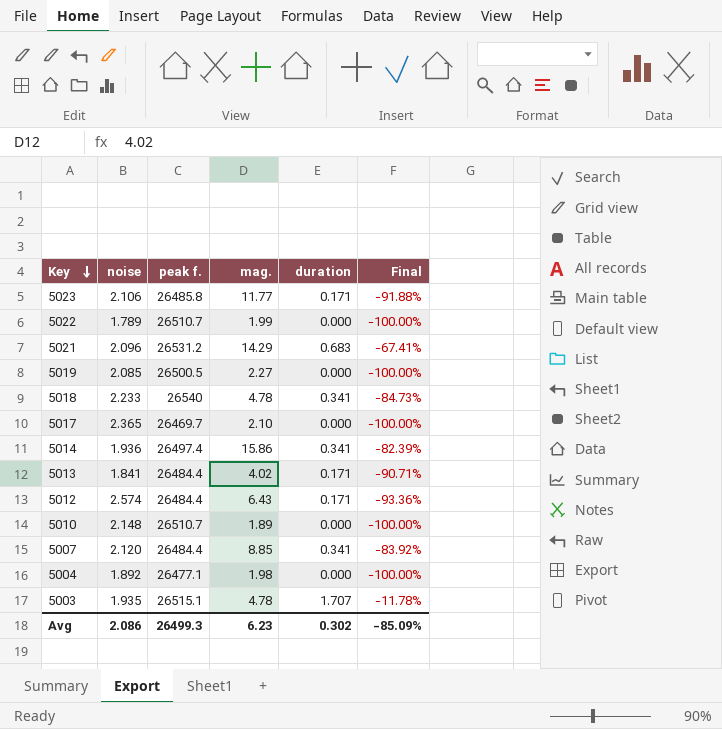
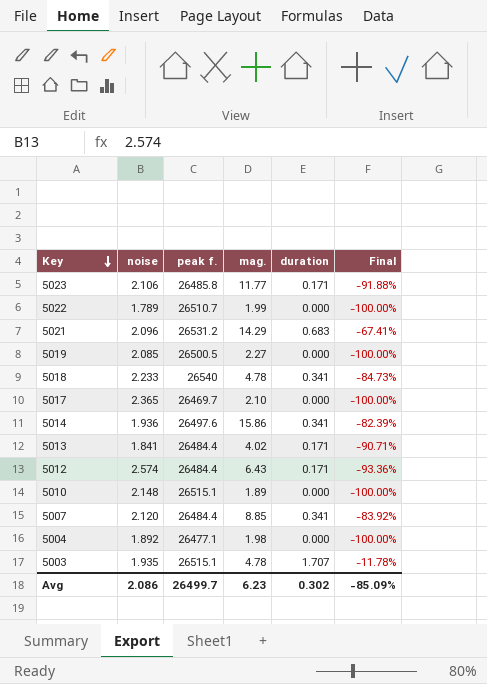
5014 | peak f.: 26497.4 -> 26497.6
5010 | peak f.: 26510.7 -> 26515.1
Avg | peak f.: 26499.3 -> 26499.7

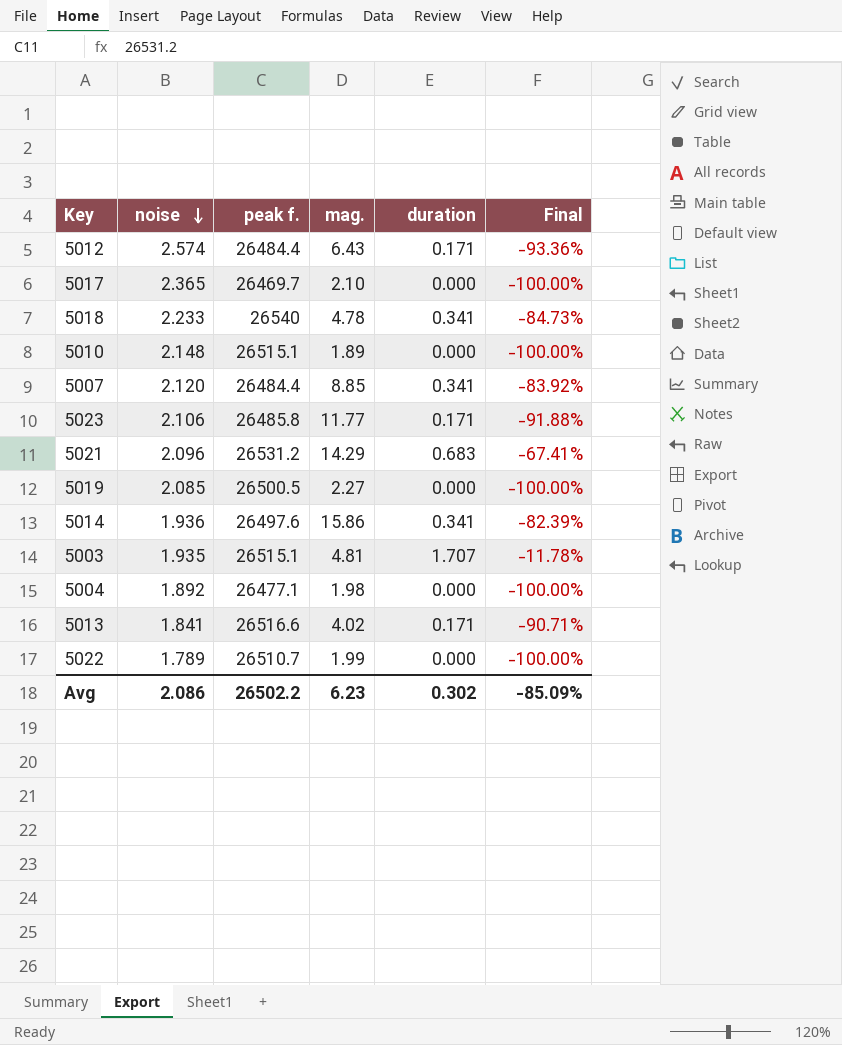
row order: Key descending -> noise descending
5003 | mag.: 4.78 -> 4.81
5013 | peak f.: 26484.4 -> 26516.6
Avg | peak f.: 26499.7 -> 26502.2

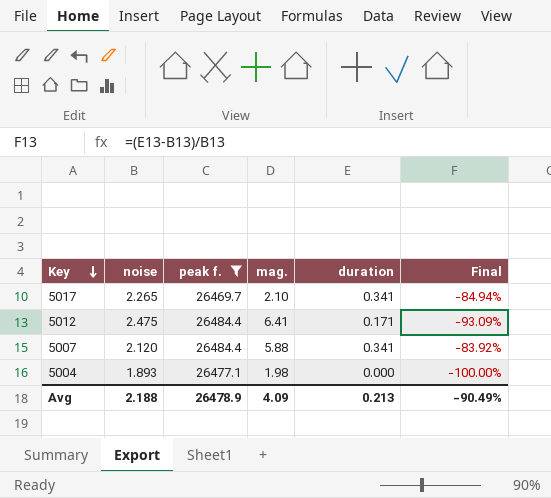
filter: none -> peak f. <= 26484.4
row order: noise descending -> Key descending
5017 | noise: 2.365 -> 2.265
5017 | duration: 0.000 -> 0.341
5017 | Final: -100.00% -> -84.94%
5012 | noise: 2.574 -> 2.475
5012 | mag.: 6.43 -> 6.41
5012 | Final: -93.36% -> -93.09%
5007 | mag.: 8.85 -> 5.88
5004 | noise: 1.892 -> 1.893
Avg | noise: 2.086 -> 2.188
Avg | peak f.: 26502.2 -> 26478.9
Avg | mag.: 6.23 -> 4.09
Avg | duration: 0.302 -> 0.213
Avg | Final: -85.09% -> -90.49%

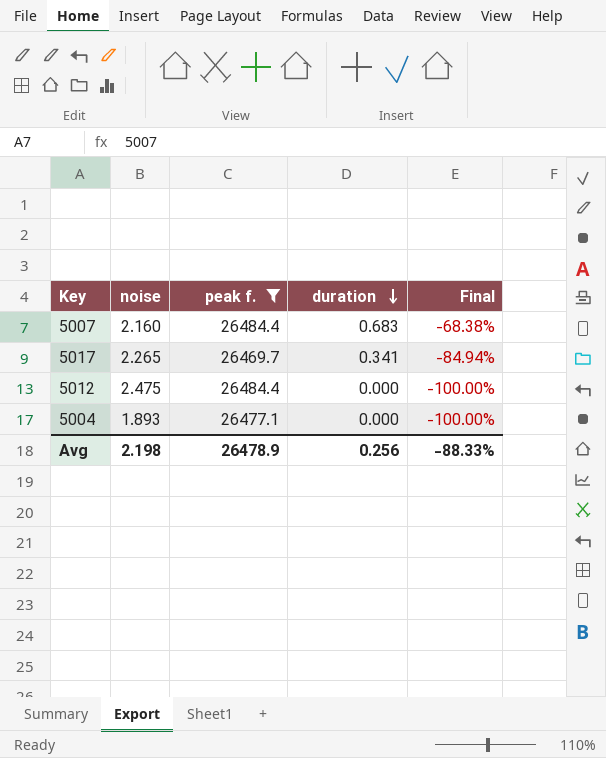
row order: Key descending -> duration descending
column mag. | position: 4 -> none
5007 | noise: 2.120 -> 2.160
5007 | duration: 0.341 -> 0.683
5007 | Final: -83.92% -> -68.38%
5012 | duration: 0.171 -> 0.000
5012 | Final: -93.09% -> -100.00%
Avg | noise: 2.188 -> 2.198
Avg | duration: 0.213 -> 0.256
Avg | Final: -90.49% -> -88.33%

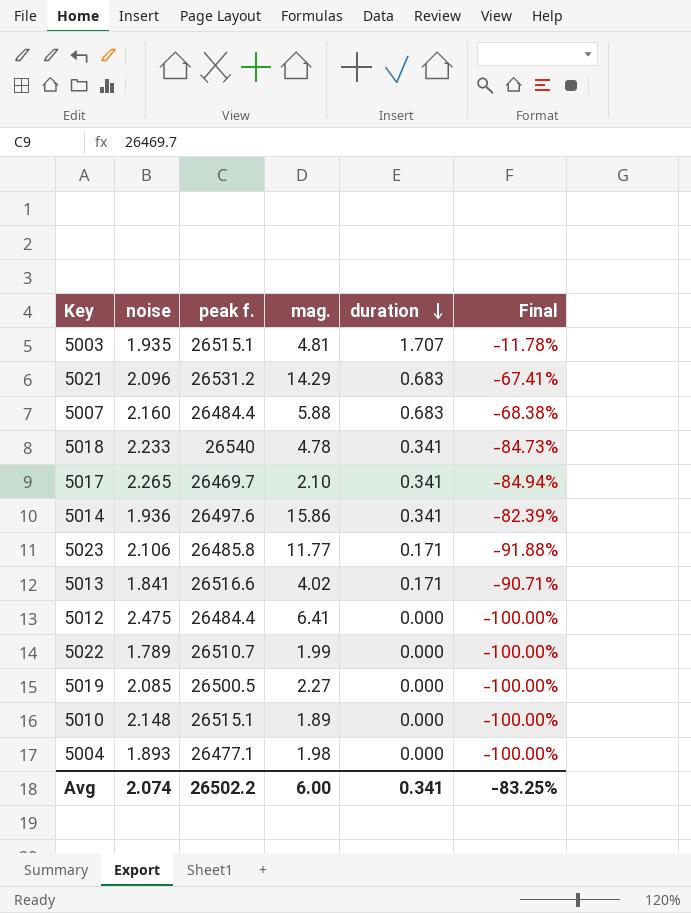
filter: peak f. <= 26484.4 -> none
column mag. | position: none -> 4
Avg | noise: 2.198 -> 2.074
Avg | peak f.: 26478.9 -> 26502.2
Avg | duration: 0.256 -> 0.341
Avg | Final: -88.33% -> -83.25%

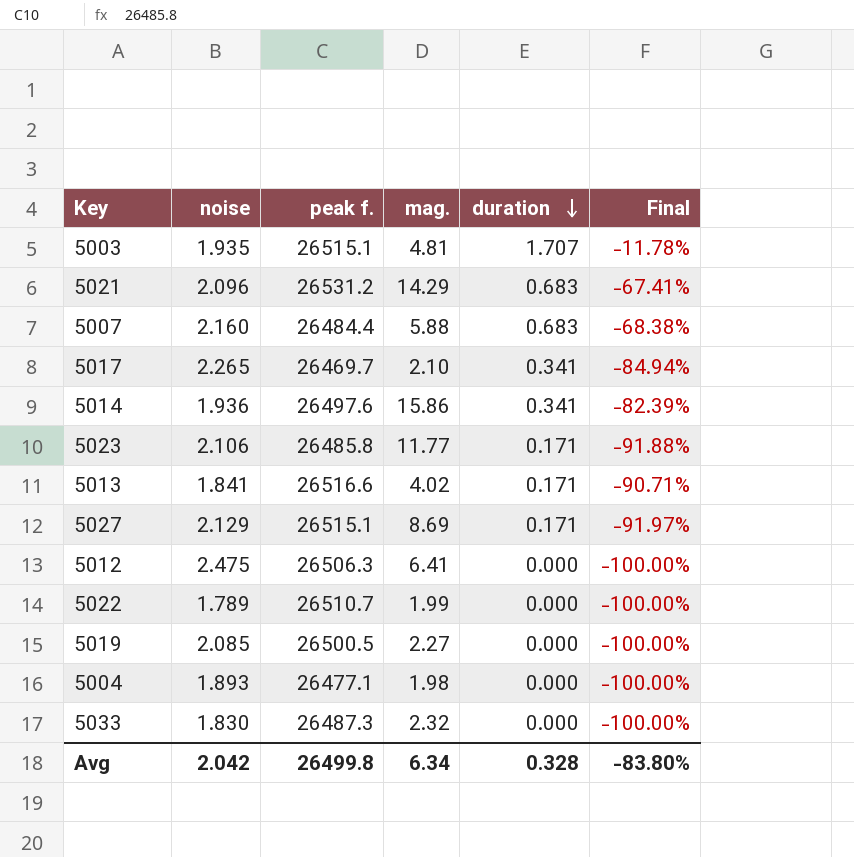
row 5018: 2.233 | 26540 | 4.78 | 0.341 | -84.73% -> none
row 5010: 2.148 | 26515.1 | 1.89 | 0.000 | -100.00% -> none
row 5027: none -> 2.129 | 26515.1 | 8.69 | 0.171 | -91.97%
5012 | peak f.: 26484.4 -> 26506.3
row 5033: none -> 1.830 | 26487.3 | 2.32 | 0.000 | -100.00%
Avg | noise: 2.074 -> 2.042
Avg | peak f.: 26502.2 -> 26499.8
Avg | mag.: 6.00 -> 6.34
Avg | duration: 0.341 -> 0.328
Avg | Final: -83.25% -> -83.80%

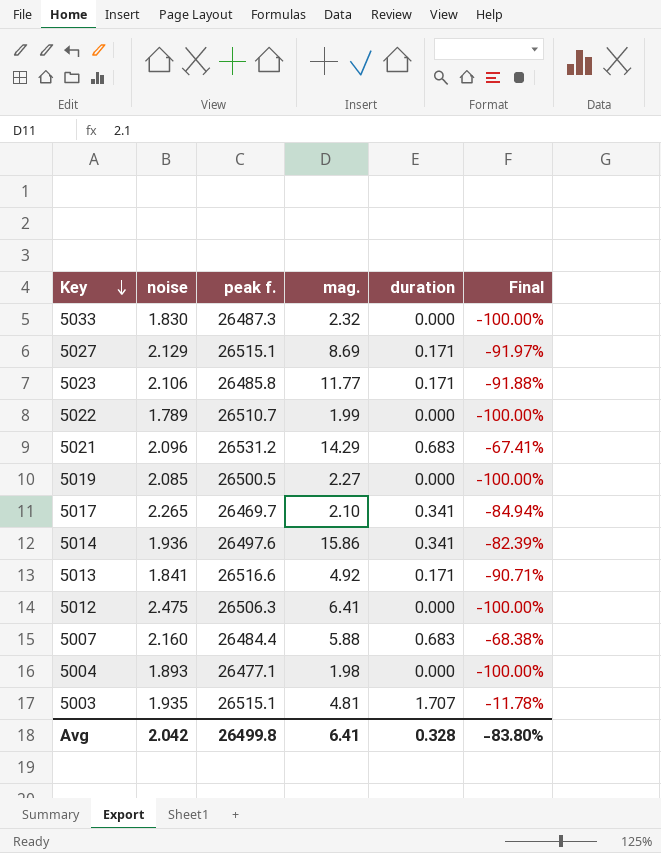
row order: duration descending -> Key descending
5013 | mag.: 4.02 -> 4.92
Avg | mag.: 6.34 -> 6.41

